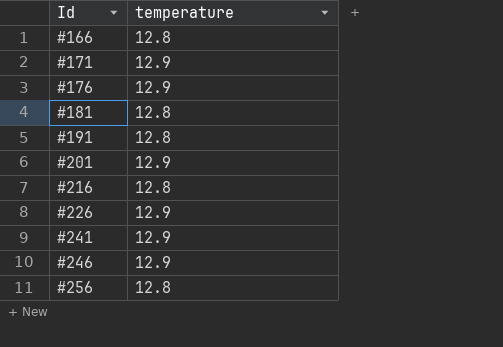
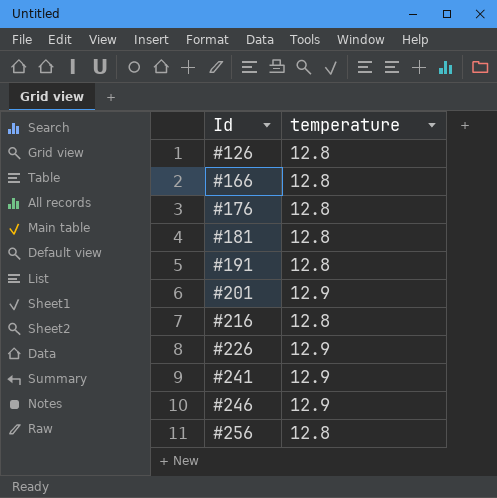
row #171: 12.9 -> none
row #126: none -> 12.8
#176 | temperature: 12.9 -> 12.8

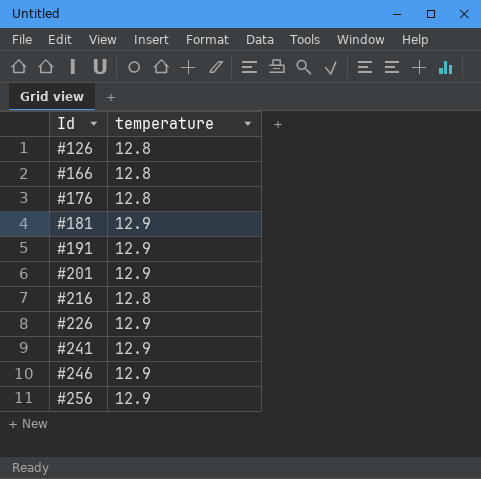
#181 | temperature: 12.8 -> 12.9
#191 | temperature: 12.8 -> 12.9
#256 | temperature: 12.8 -> 12.9

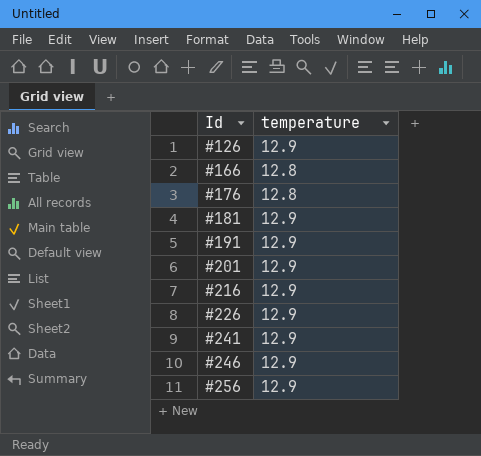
#126 | temperature: 12.8 -> 12.9
#216 | temperature: 12.8 -> 12.9

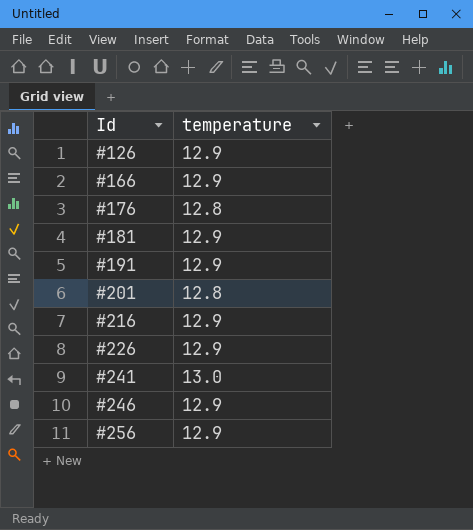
#166 | temperature: 12.8 -> 12.9
#201 | temperature: 12.9 -> 12.8
#241 | temperature: 12.9 -> 13.0

